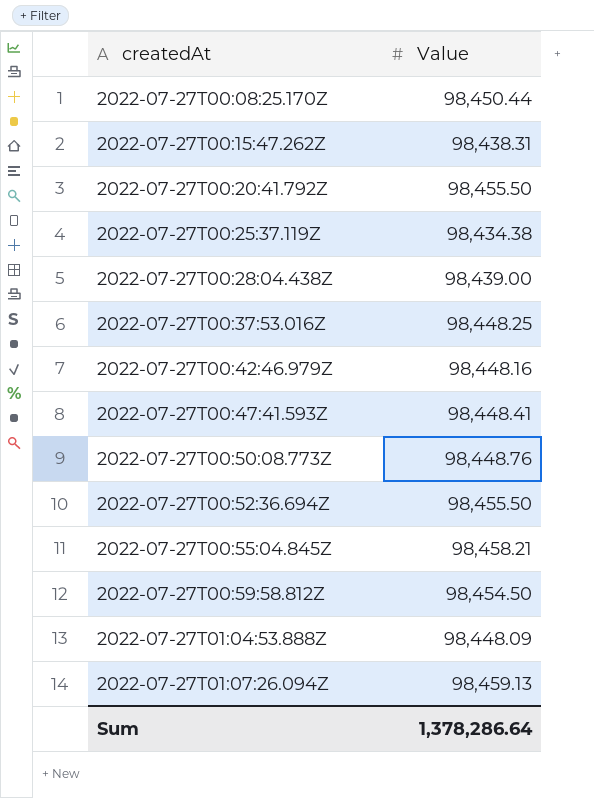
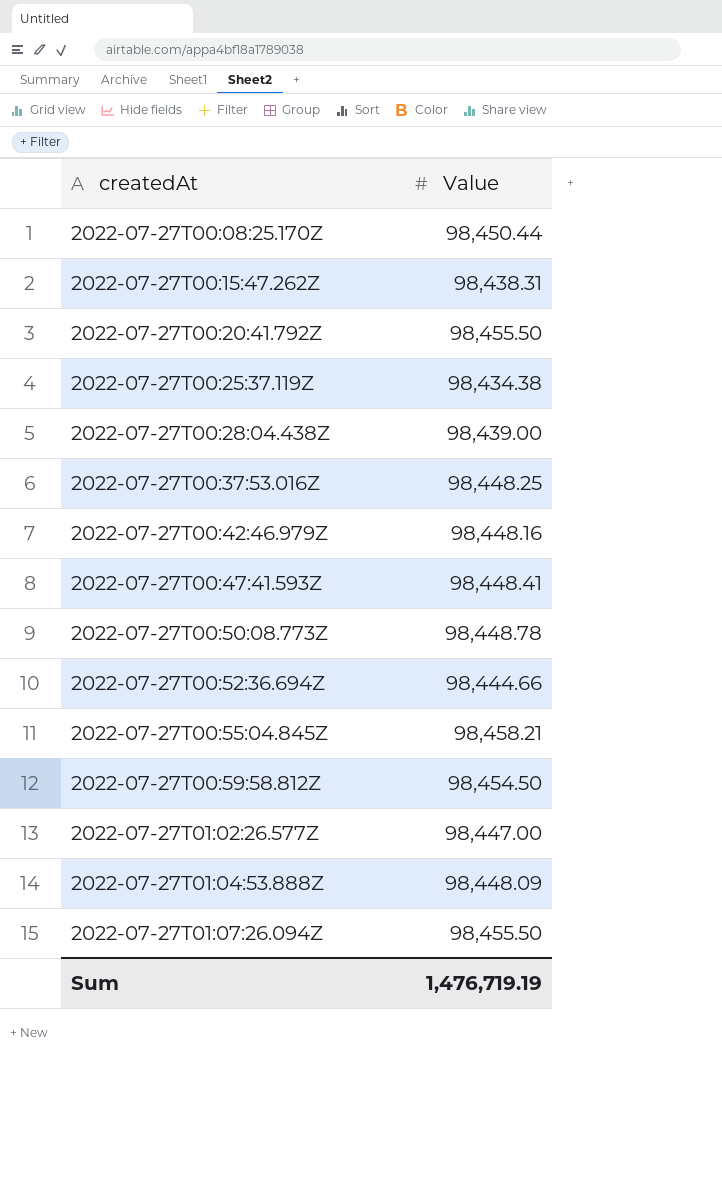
2022-07-27T00:50:08.773Z | Value: 98,448.76 -> 98,448.78
2022-07-27T00:52:36.694Z | Value: 98,455.50 -> 98,444.66
row 2022-07-27T01:02:26.577Z: none -> 98,447.00
2022-07-27T01:07:26.094Z | Value: 98,459.13 -> 98,455.50
Sum | Value: 1,378,286.64 -> 1,476,719.19

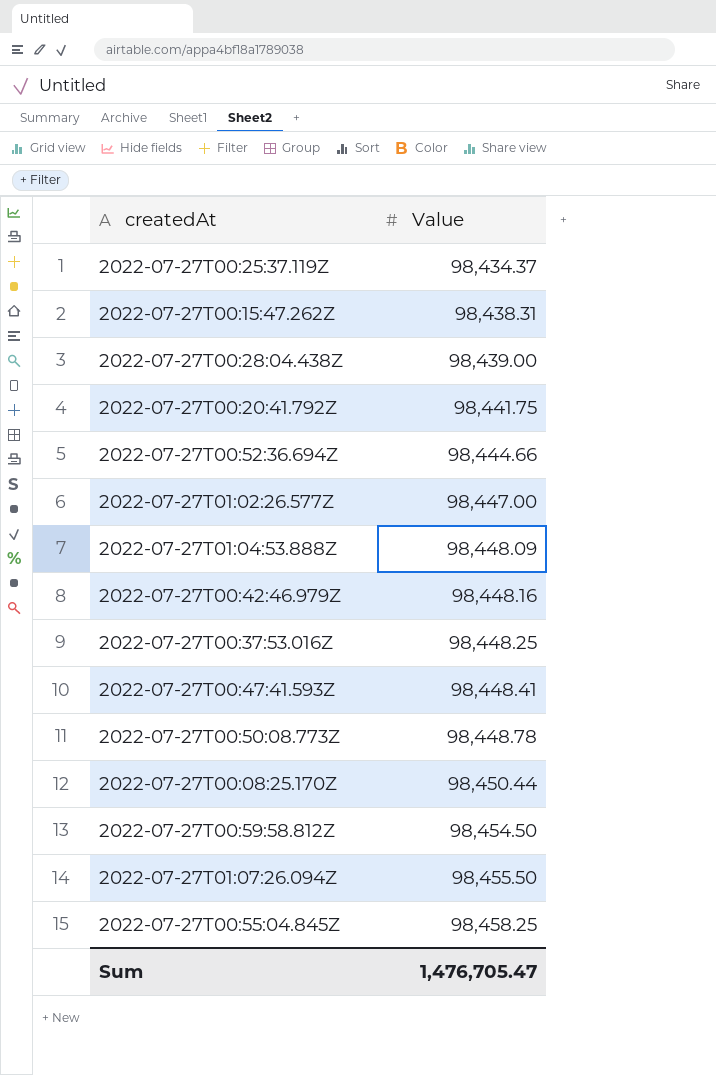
row order: createdAt ascending -> Value ascending
2022-07-27T00:25:37.119Z | Value: 98,434.38 -> 98,434.37
2022-07-27T00:20:41.792Z | Value: 98,455.50 -> 98,441.75
2022-07-27T00:55:04.845Z | Value: 98,458.21 -> 98,458.25
Sum | Value: 1,476,719.19 -> 1,476,705.47

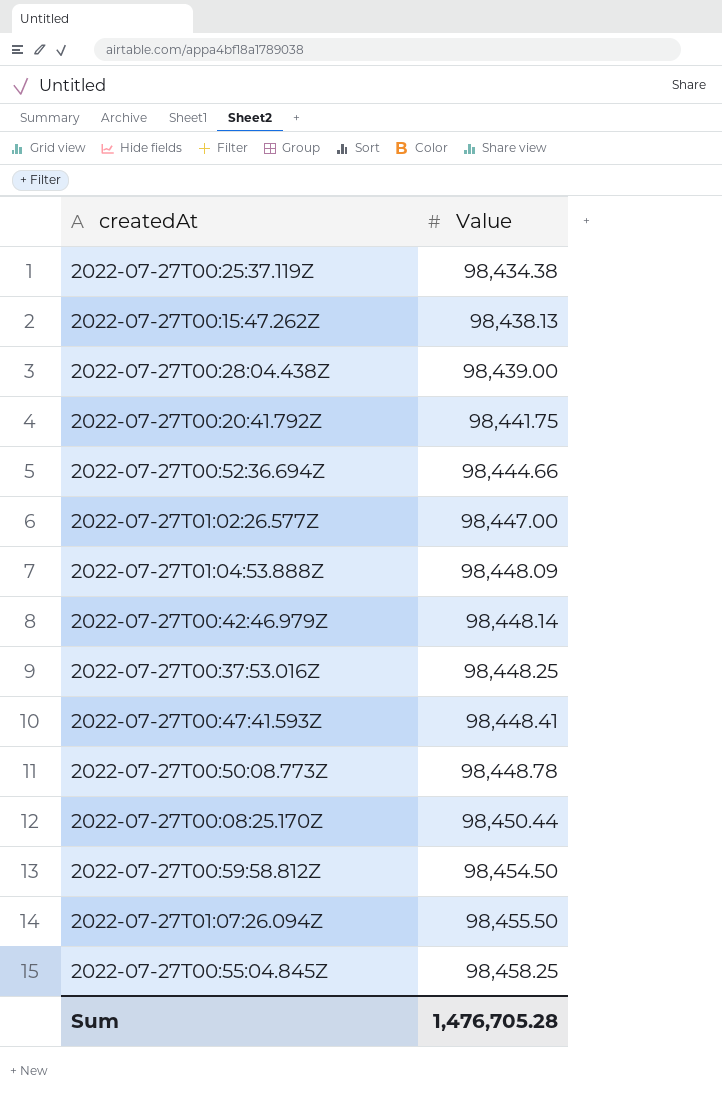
2022-07-27T00:25:37.119Z | Value: 98,434.37 -> 98,434.38
2022-07-27T00:15:47.262Z | Value: 98,438.31 -> 98,438.13
2022-07-27T00:42:46.979Z | Value: 98,448.16 -> 98,448.14
Sum | Value: 1,476,705.47 -> 1,476,705.28

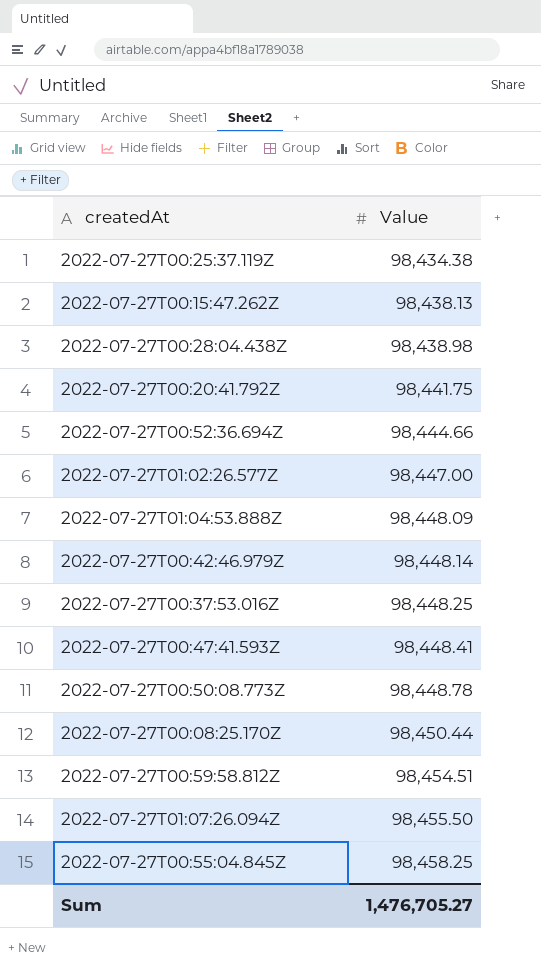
2022-07-27T00:28:04.438Z | Value: 98,439.00 -> 98,438.98
2022-07-27T00:59:58.812Z | Value: 98,454.50 -> 98,454.51
Sum | Value: 1,476,705.28 -> 1,476,705.27

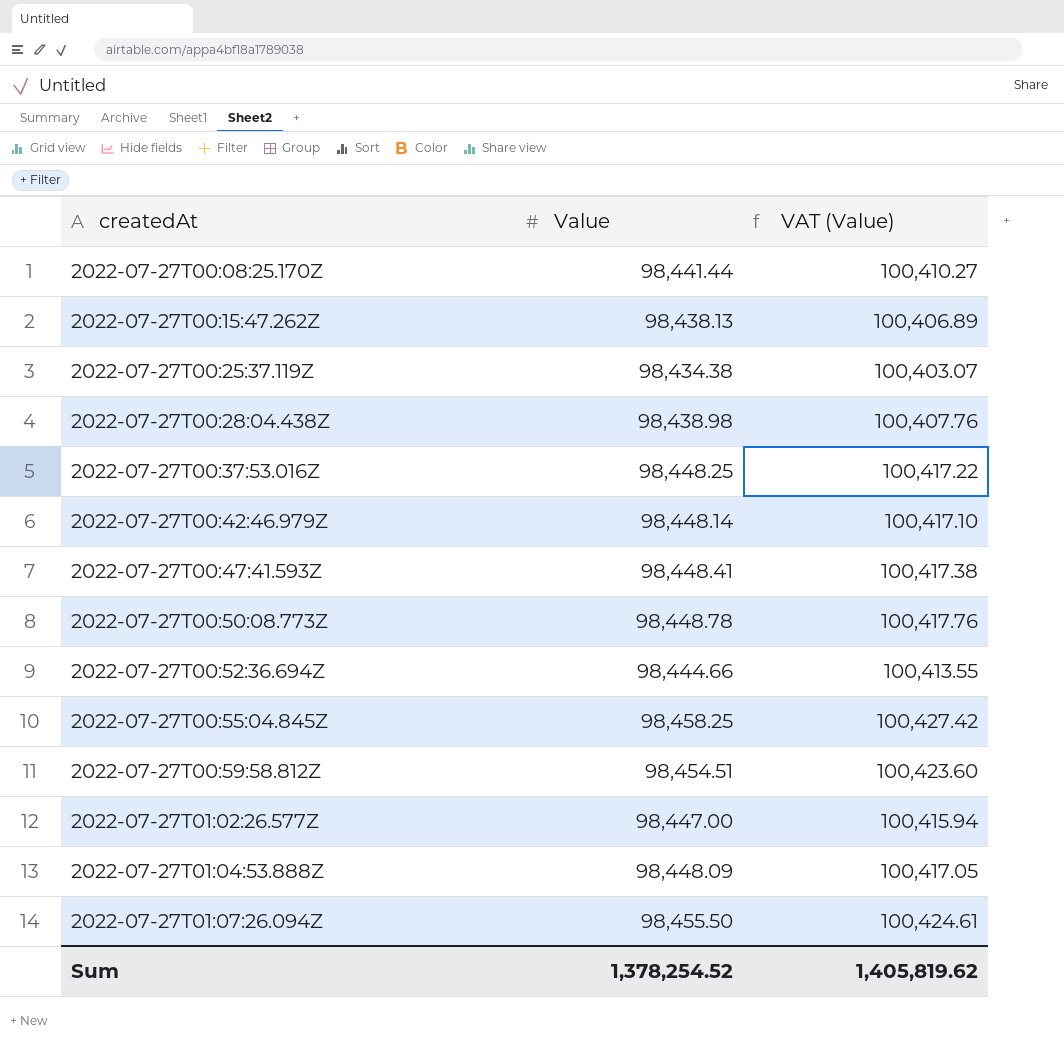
row order: Value ascending -> createdAt ascending
column VAT (Value) | formula: none -> [Value] * 1.02
row 2022-07-27T00:20:41.792Z: 98,441.75 -> none
2022-07-27T00:08:25.170Z | Value: 98,450.44 -> 98,441.44
Sum | Value: 1,476,705.27 -> 1,378,254.52

